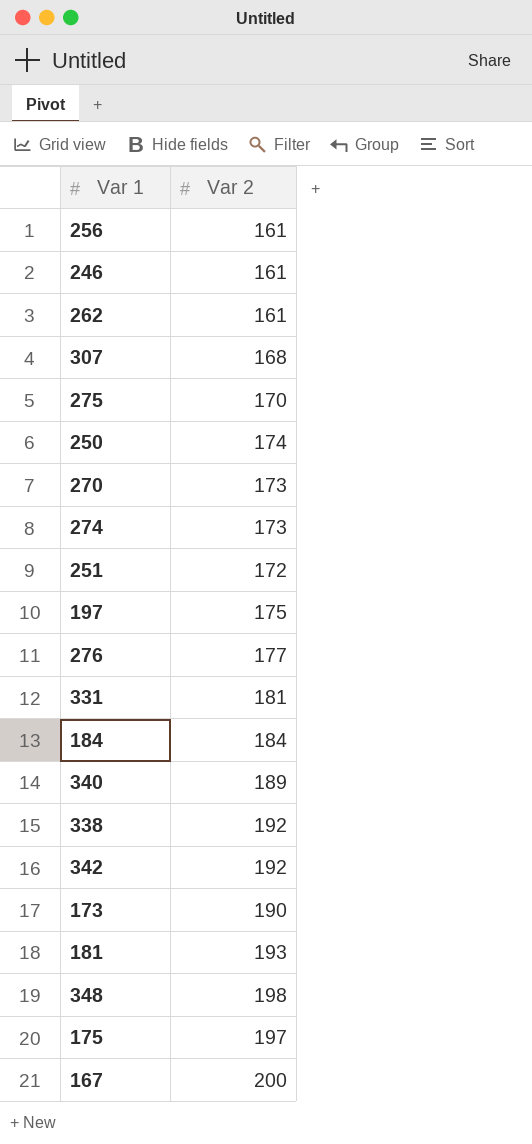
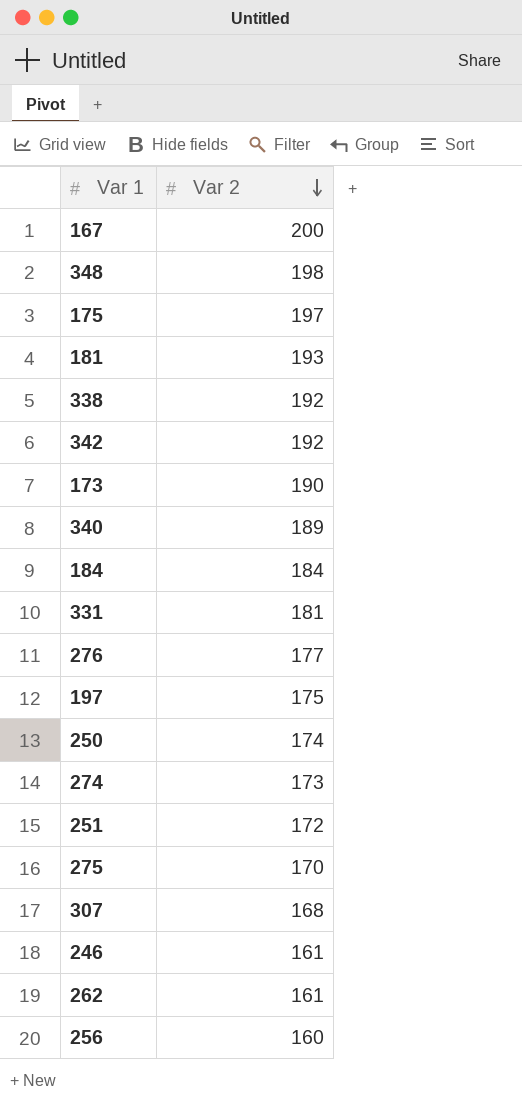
row order: none -> Var 2 descending
row 270: 173 -> none
256 | Var 2: 161 -> 160

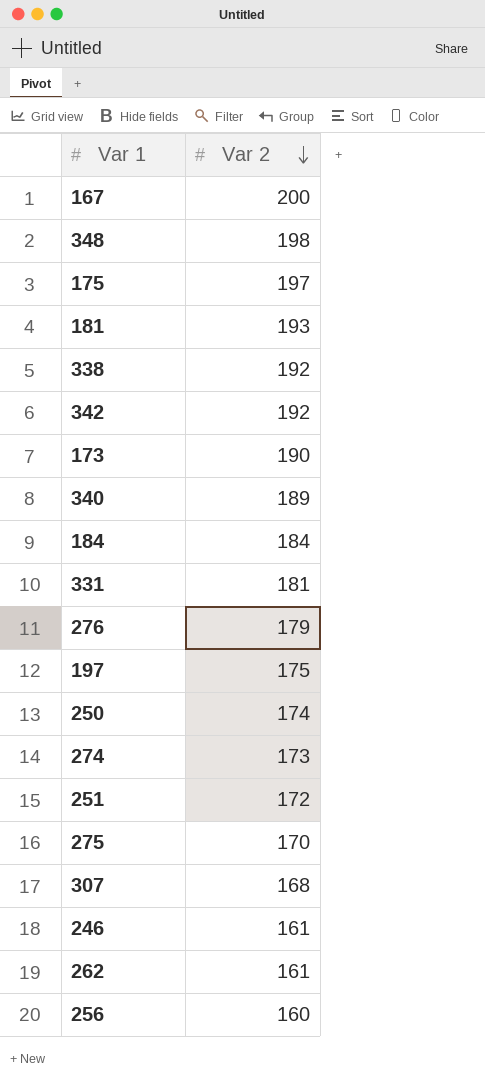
276 | Var 2: 177 -> 179

